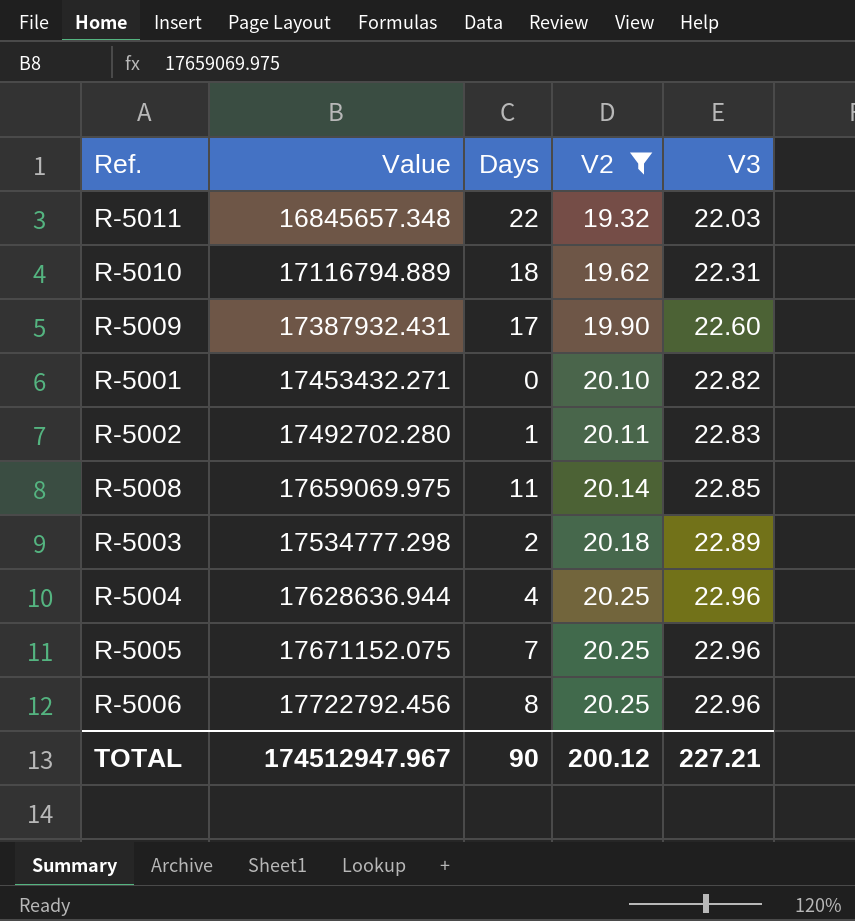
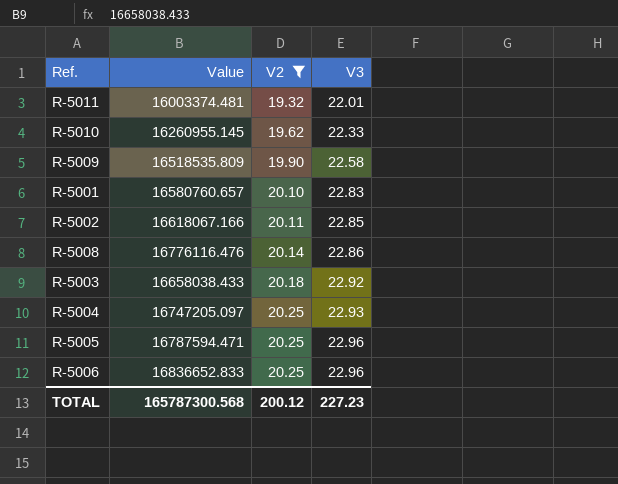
column Days | position: 3 -> none
R-5011 | Value: 16845657.348 -> 16003374.481
R-5011 | V3: 22.03 -> 22.01
R-5010 | Value: 17116794.889 -> 16260955.145
R-5010 | V3: 22.31 -> 22.33
R-5009 | Value: 17387932.431 -> 16518535.809
R-5009 | V3: 22.60 -> 22.58
R-5001 | Value: 17453432.271 -> 16580760.657
R-5001 | V3: 22.82 -> 22.83
R-5002 | Value: 17492702.280 -> 16618067.166
R-5002 | V3: 22.83 -> 22.85
R-5008 | Value: 17659069.975 -> 16776116.476
R-5008 | V3: 22.85 -> 22.86
R-5003 | Value: 17534777.298 -> 16658038.433
R-5003 | V3: 22.89 -> 22.92
R-5004 | Value: 17628636.944 -> 16747205.097
R-5004 | V3: 22.96 -> 22.93
R-5005 | Value: 17671152.075 -> 16787594.471
R-5006 | Value: 17722792.456 -> 16836652.833
TOTAL | Value: 174512947.967 -> 165787300.568
TOTAL | V3: 227.21 -> 227.23

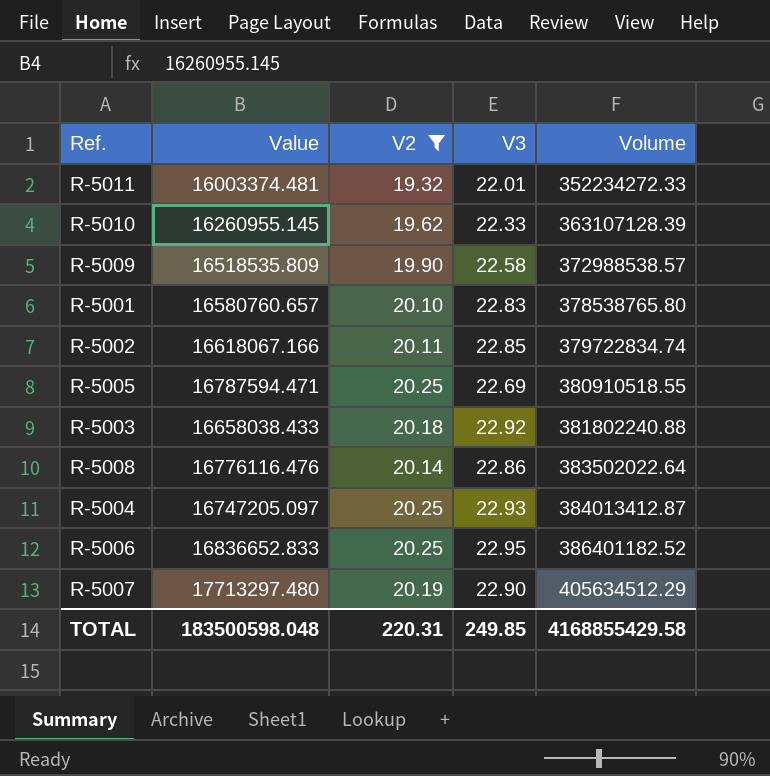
row order: V2 ascending -> Volume ascending
column Volume | formula: none -> [Value] * [V3]
R-5005 | V3: 22.96 -> 22.69
R-5006 | V3: 22.96 -> 22.95
row R-5007: none -> 17713297.480 | 20.19 | 22.90 | 405634512.29
TOTAL | Value: 165787300.568 -> 183500598.048
TOTAL | V2: 200.12 -> 220.31
TOTAL | V3: 227.23 -> 249.85

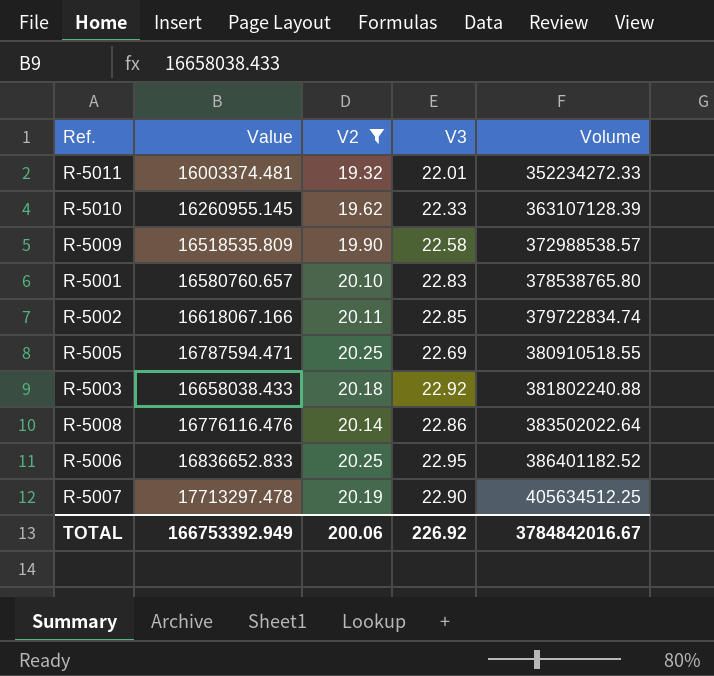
row R-5004: 16747205.097 | 20.25 | 22.93 | 384013412.87 -> none
R-5007 | Value: 17713297.480 -> 17713297.478
R-5007 | Volume: 405634512.29 -> 405634512.25
TOTAL | Value: 183500598.048 -> 166753392.949
TOTAL | V2: 220.31 -> 200.06
TOTAL | V3: 249.85 -> 226.92
TOTAL | Volume: 4168855429.58 -> 3784842016.67

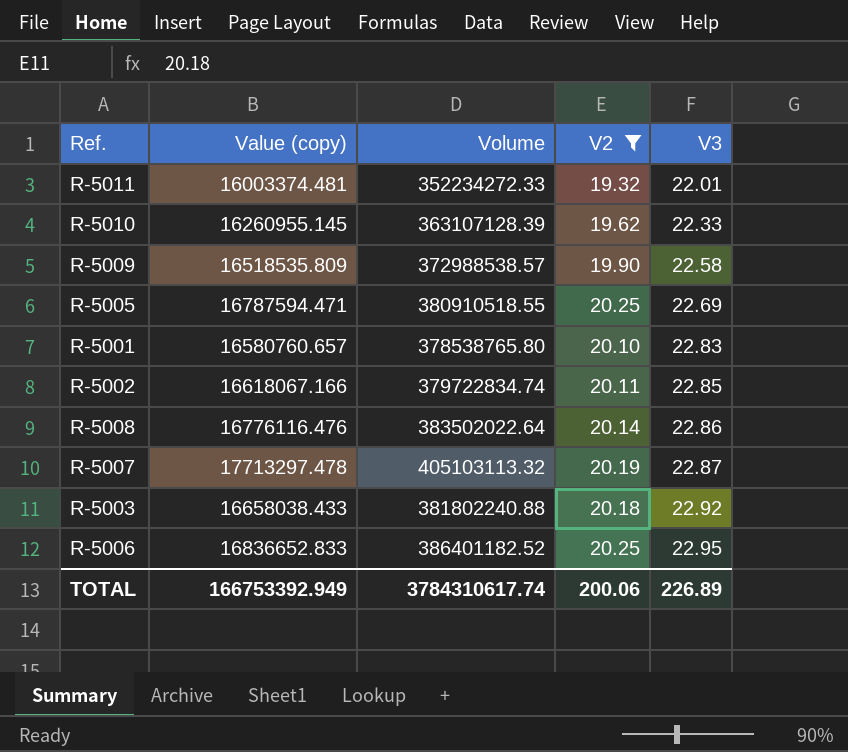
row order: Volume ascending -> V3 ascending
column name: Value -> Value (copy)
column Volume | position: 5 -> 3
R-5007 | Volume: 405634512.25 -> 405103113.32
R-5007 | V3: 22.90 -> 22.87
TOTAL | Volume: 3784842016.67 -> 3784310617.74
TOTAL | V3: 226.92 -> 226.89

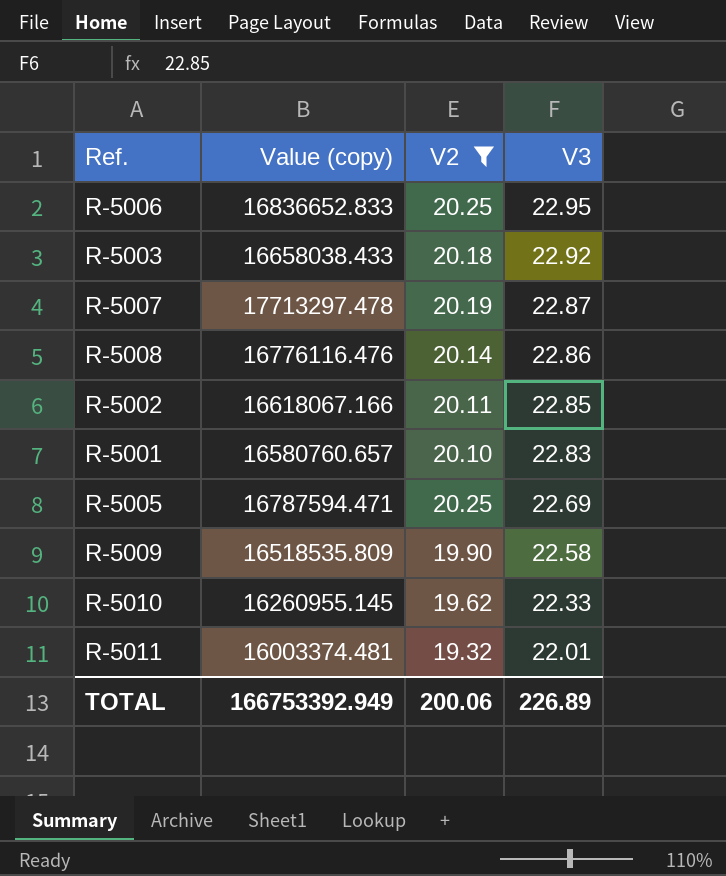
row order: V3 ascending -> V3 descending
column Volume | formula: [Value (copy)] * [V3] -> none

